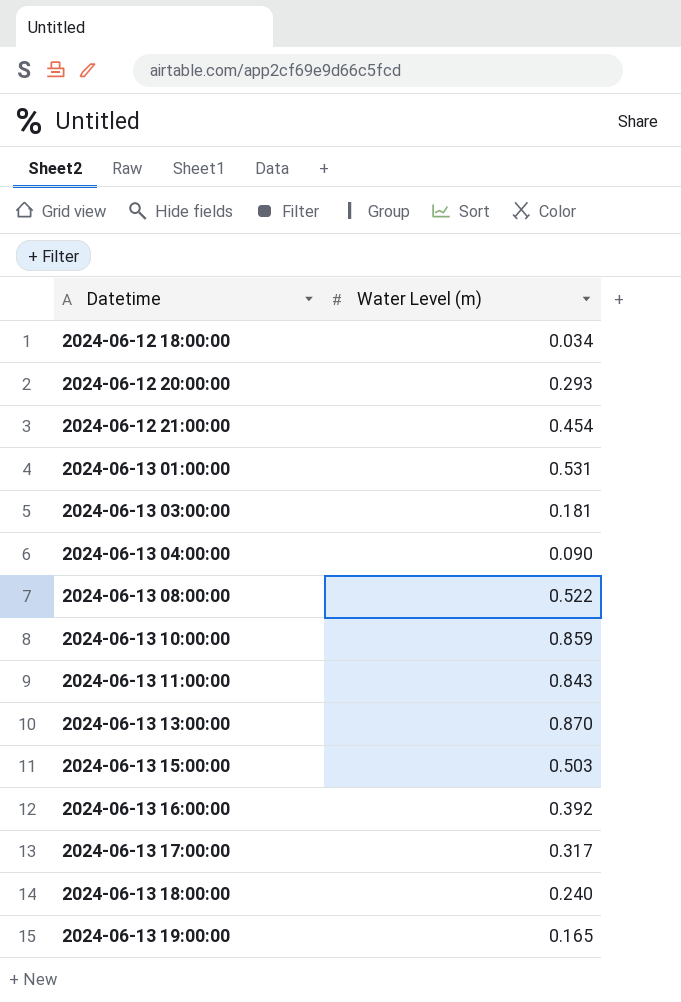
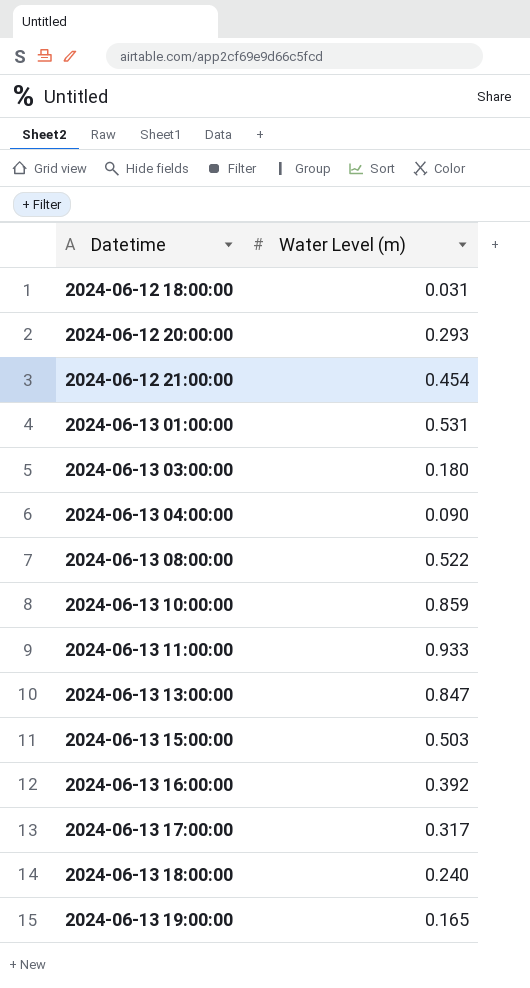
2024-06-12 18:00:00 | Water Level (m): 0.034 -> 0.031
2024-06-13 03:00:00 | Water Level (m): 0.181 -> 0.180
2024-06-13 11:00:00 | Water Level (m): 0.843 -> 0.933
2024-06-13 13:00:00 | Water Level (m): 0.870 -> 0.847

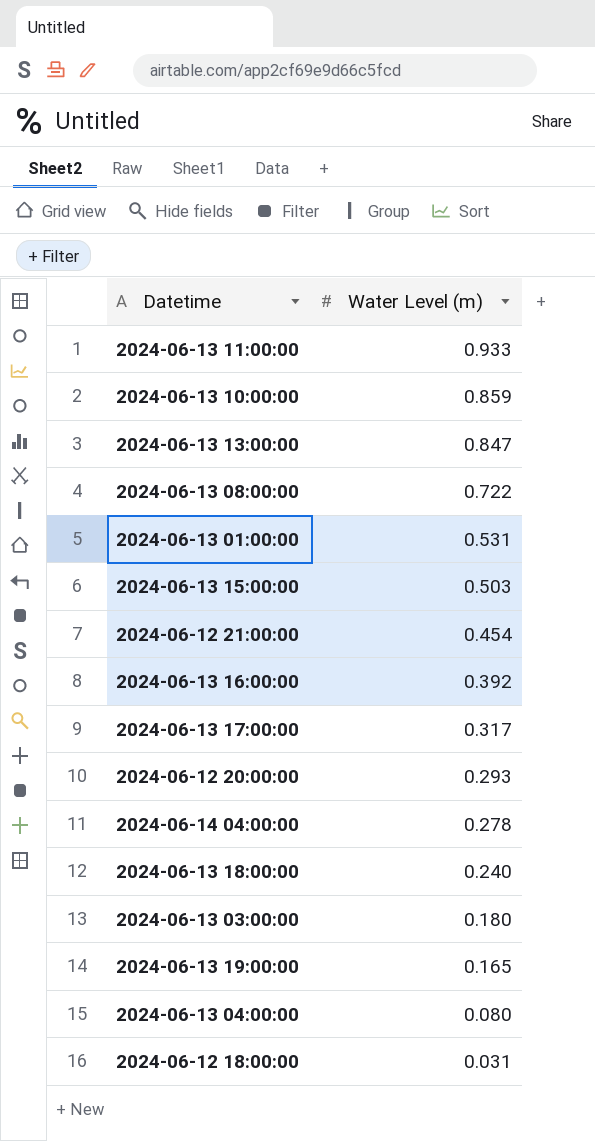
row order: Datetime ascending -> Water Level (m) descending
2024-06-13 08:00:00 | Water Level (m): 0.522 -> 0.722
row 2024-06-14 04:00:00: none -> 0.278
2024-06-13 04:00:00 | Water Level (m): 0.090 -> 0.080

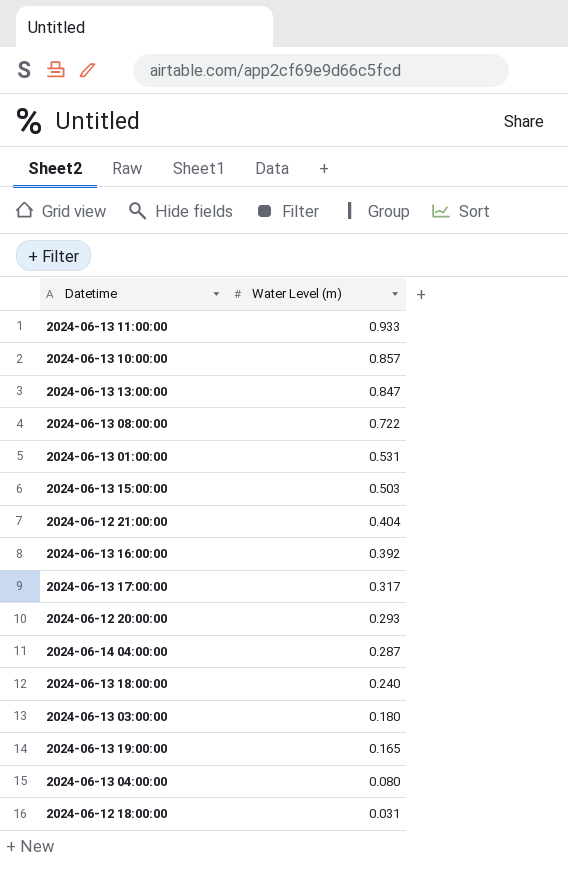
2024-06-13 10:00:00 | Water Level (m): 0.859 -> 0.857
2024-06-12 21:00:00 | Water Level (m): 0.454 -> 0.404
2024-06-14 04:00:00 | Water Level (m): 0.278 -> 0.287

